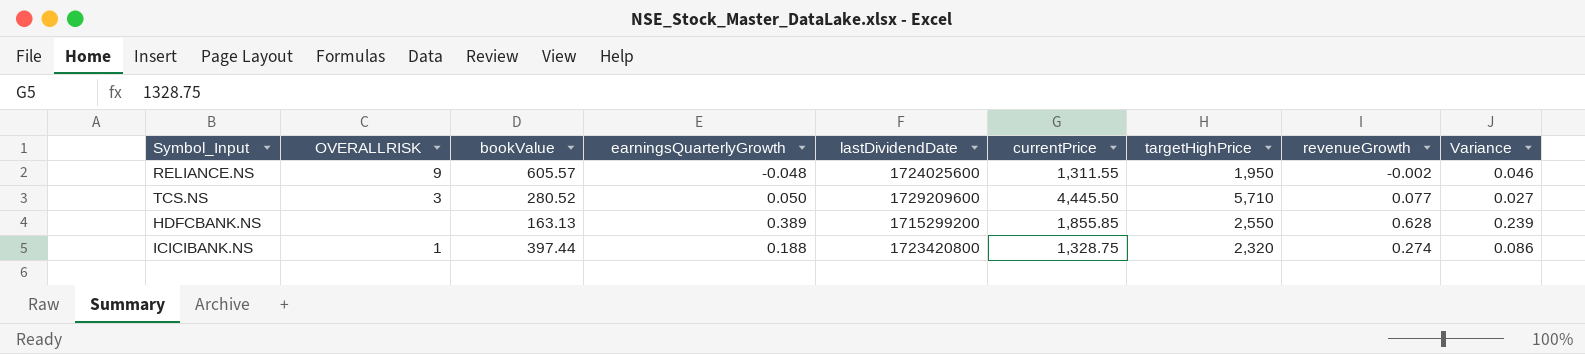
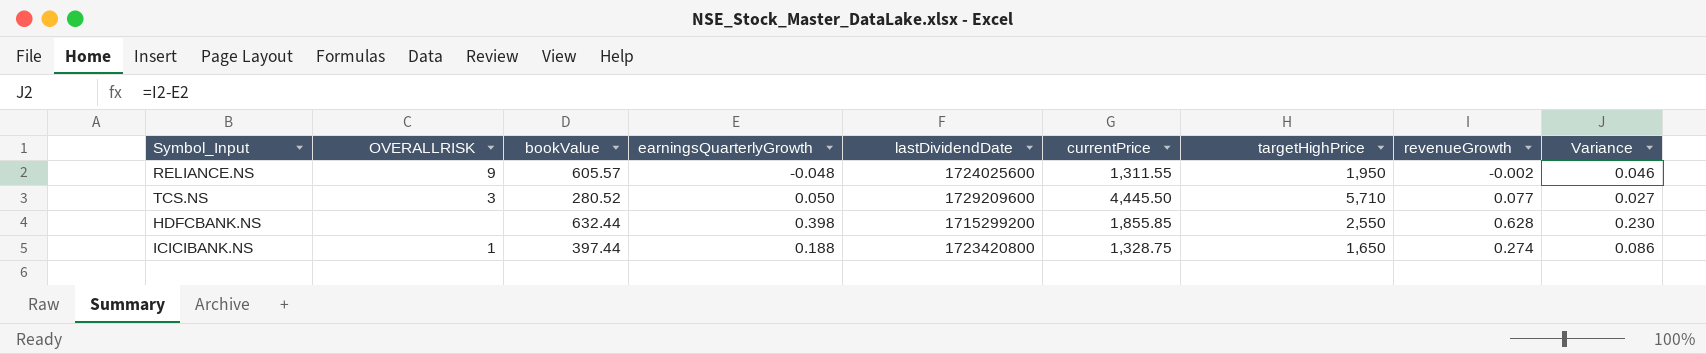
HDFCBANK.NS | bookValue: 163.13 -> 632.44
HDFCBANK.NS | earningsQuarterlyGrowth: 0.389 -> 0.398
HDFCBANK.NS | Variance: 0.239 -> 0.230
ICICIBANK.NS | targetHighPrice: 2,320 -> 1,650

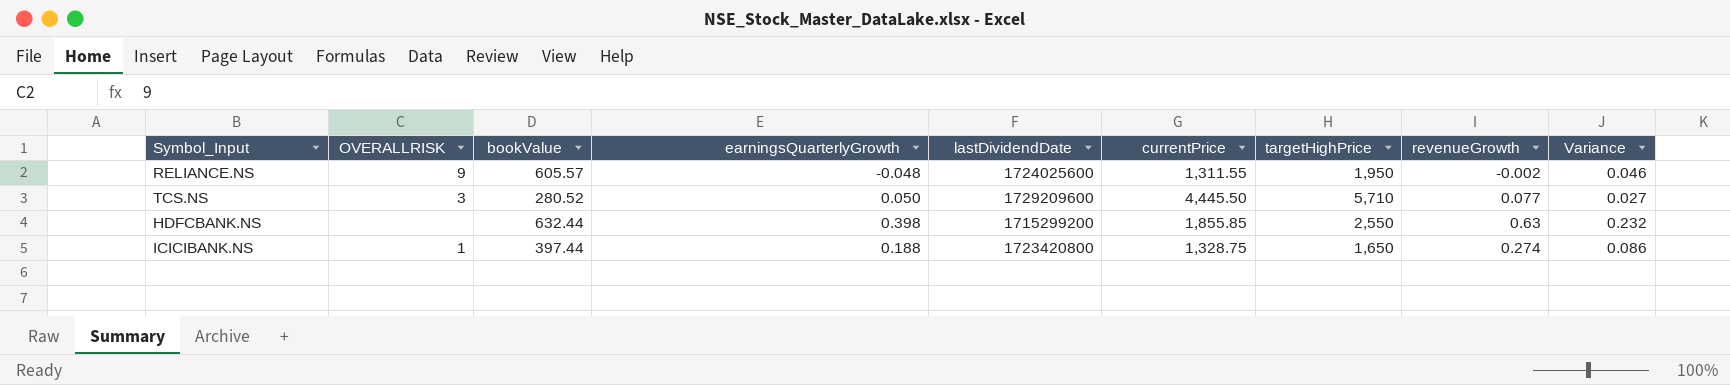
HDFCBANK.NS | revenueGrowth: 0.628 -> 0.63
HDFCBANK.NS | Variance: 0.230 -> 0.232

